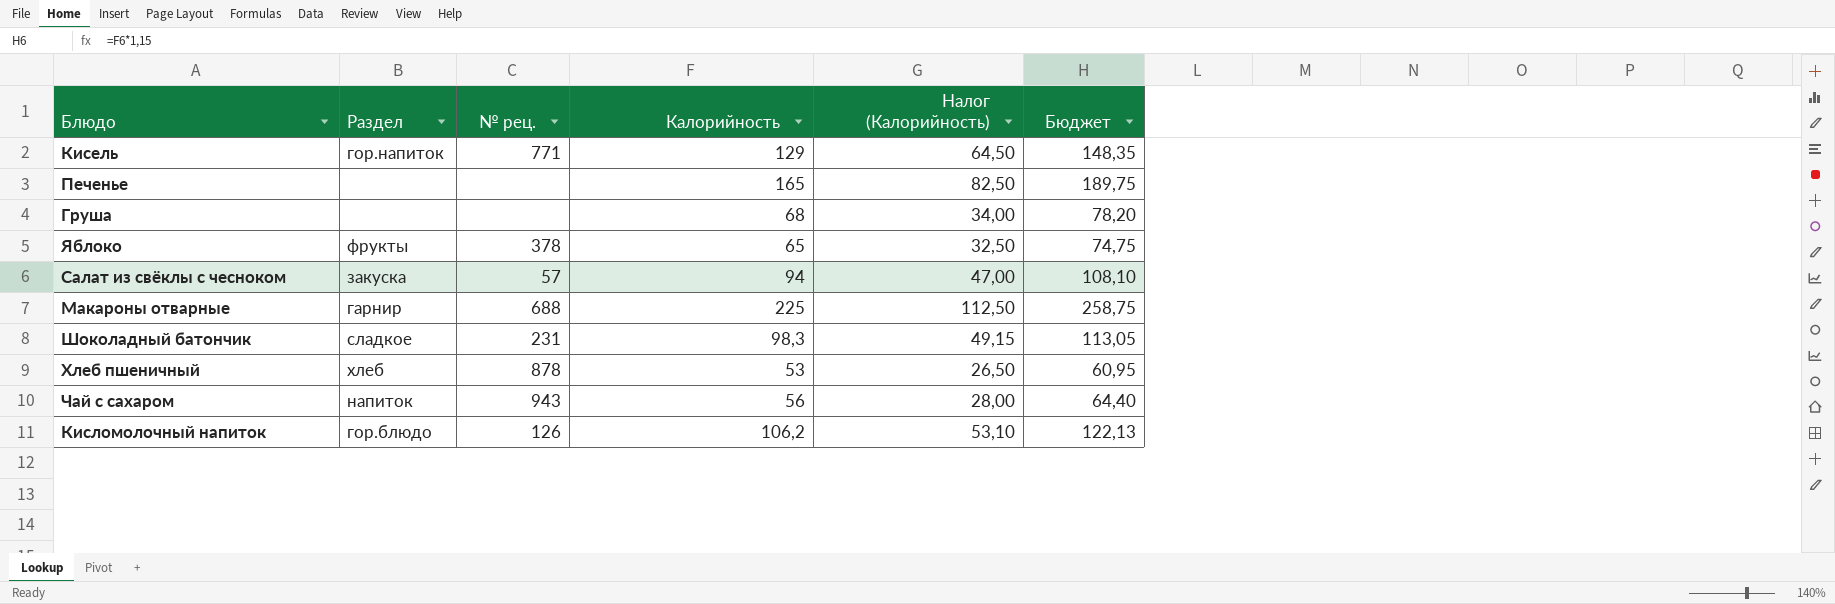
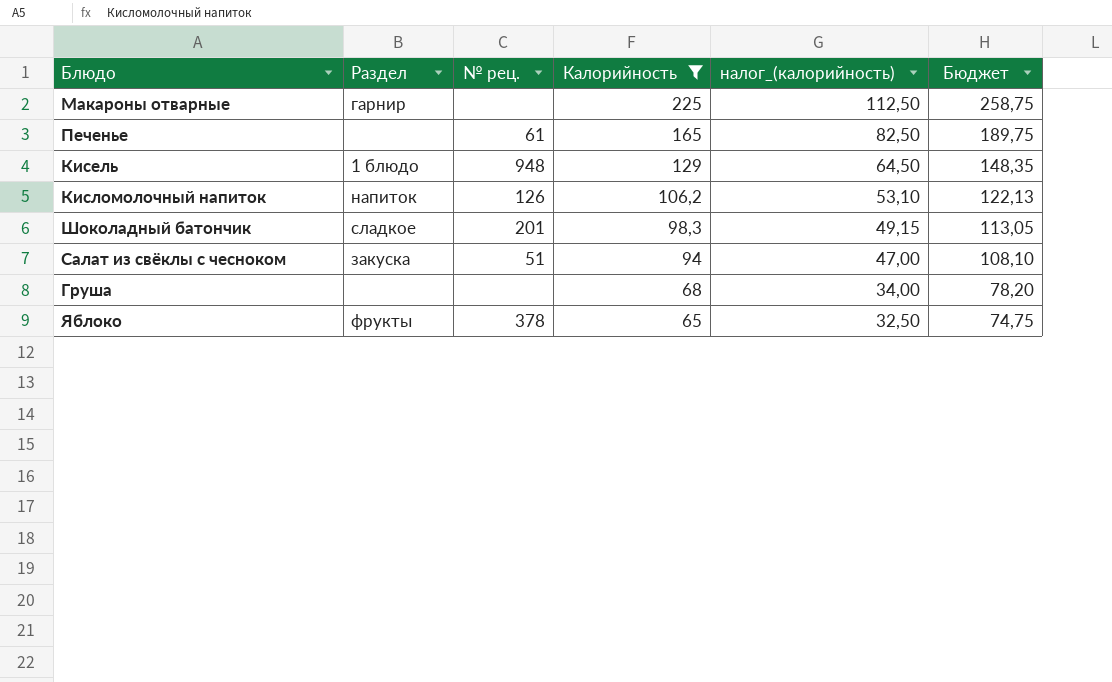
filter: none -> Калорийность >= 65
row order: none -> Калорийность descending
column name: Налог (Калорийность) -> налог_(калорийность)
Макароны отварные | № рец.: 688 -> none
Печенье | № рец.: none -> 61
Кисель | Раздел: гор.напиток -> 1 блюдо
Кисель | № рец.: 771 -> 948
Кисломолочный напиток | Раздел: гор.блюдо -> напиток
Шоколадный батончик | № рец.: 231 -> 201
Салат из свёклы с чесноком | № рец.: 57 -> 51

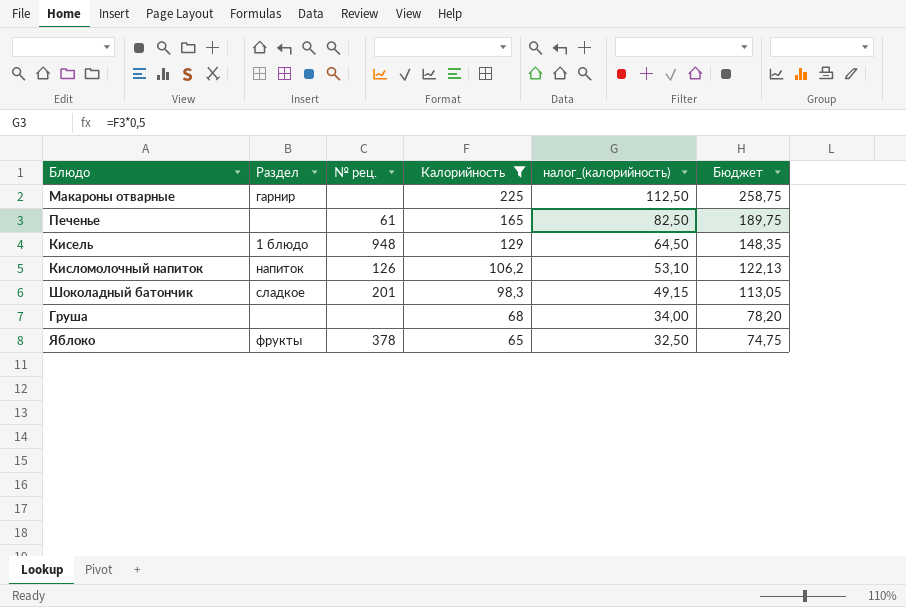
row Салат из свёклы с чесноком: закуска | 51 | 94 | 47,00 | 108,10 -> none

